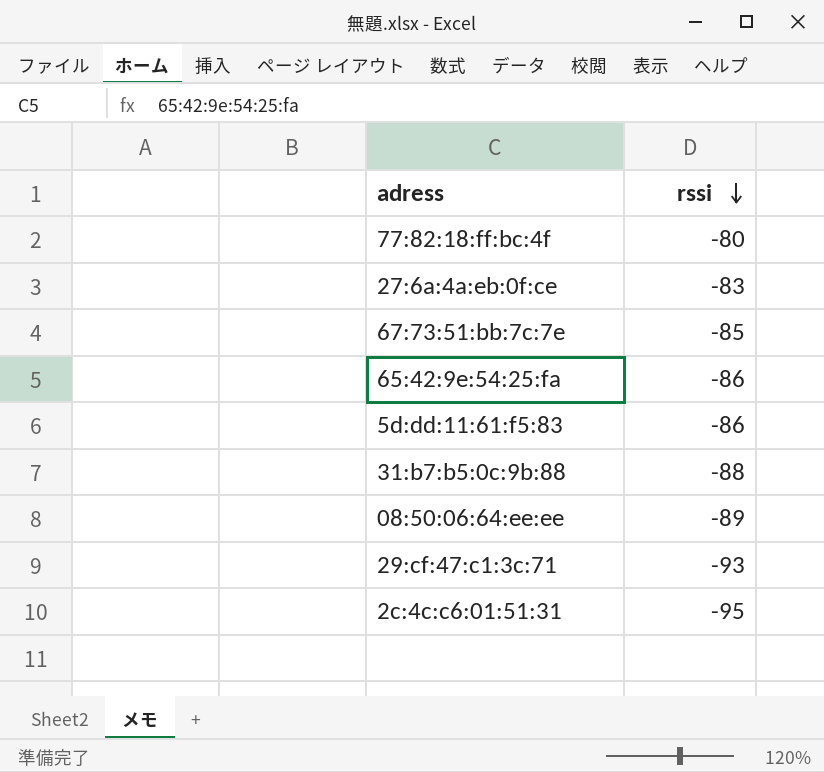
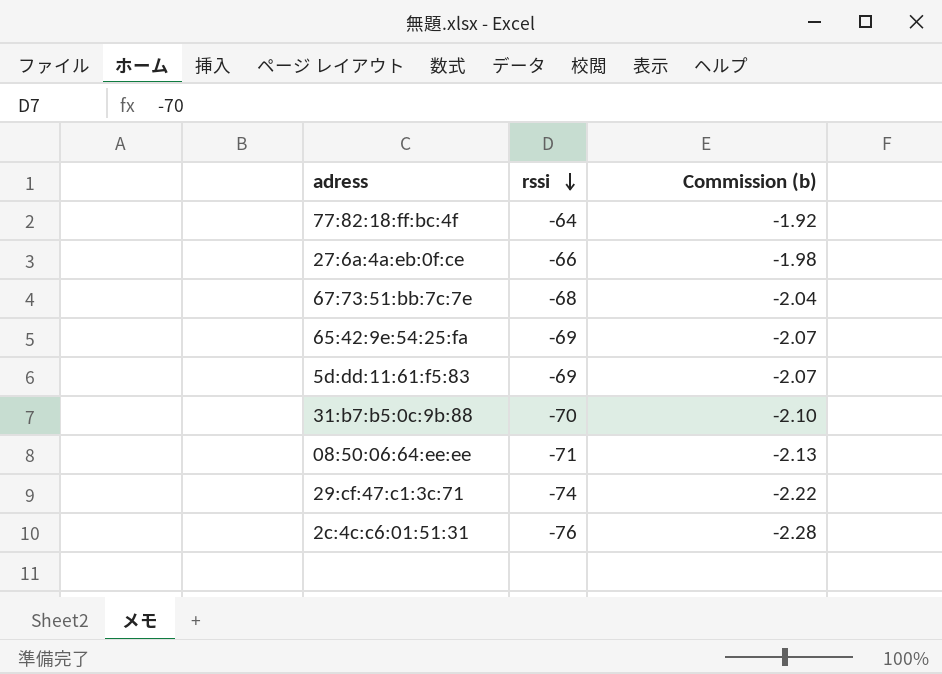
column Commission (b) | formula: none -> [rssi] * 0.03
77:82:18:ff:bc:4f | rssi: -80 -> -64
27:6a:4a:eb:0f:ce | rssi: -83 -> -66
67:73:51:bb:7c:7e | rssi: -85 -> -68
65:42:9e:54:25:fa | rssi: -86 -> -69
5d:dd:11:61:f5:83 | rssi: -86 -> -69
31:b7:b5:0c:9b:88 | rssi: -88 -> -70
08:50:06:64:ee:ee | rssi: -89 -> -71
29:cf:47:c1:3c:71 | rssi: -93 -> -74
2c:4c:c6:01:51:31 | rssi: -95 -> -76

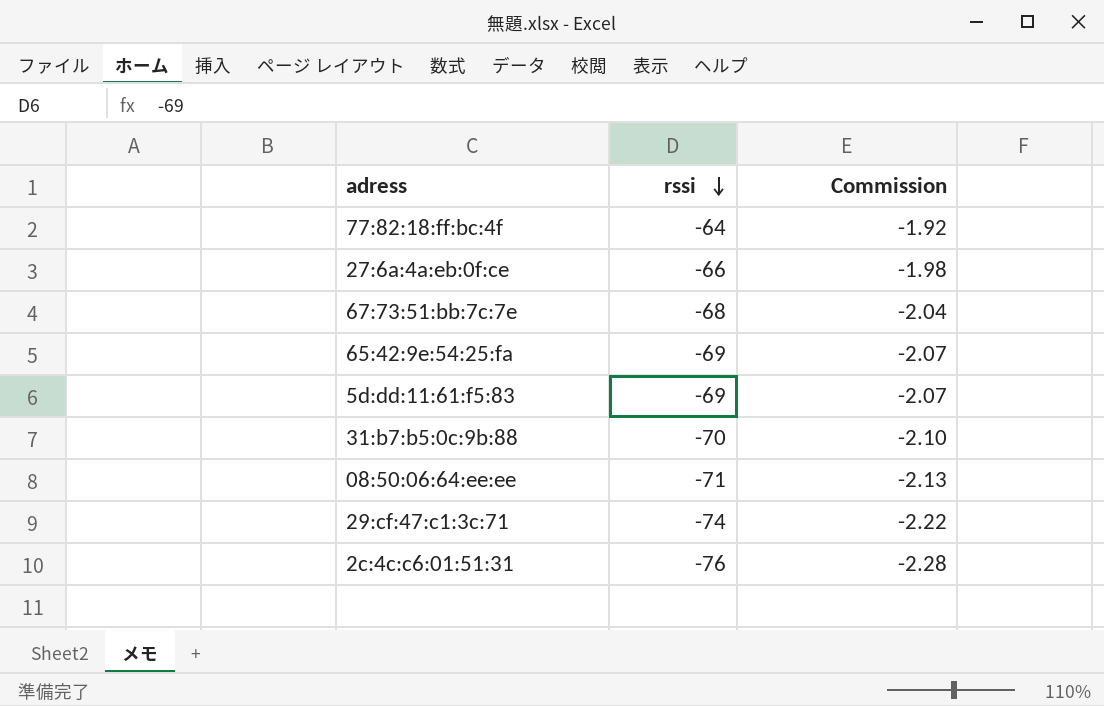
column name: Commission (b) -> Commission

